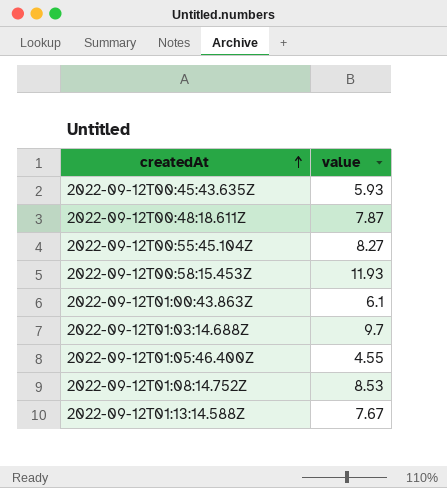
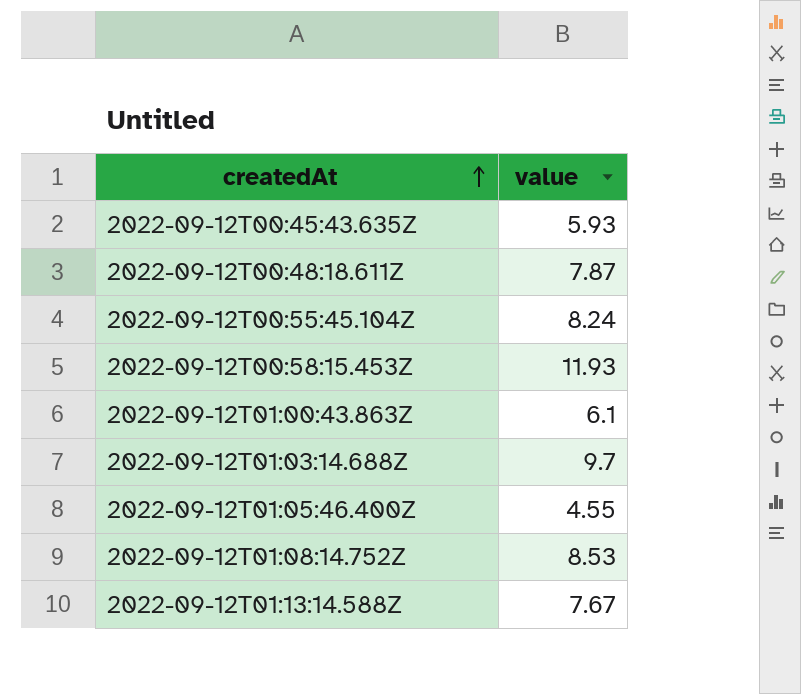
2022-09-12T00:55:45.104Z | value: 8.27 -> 8.24

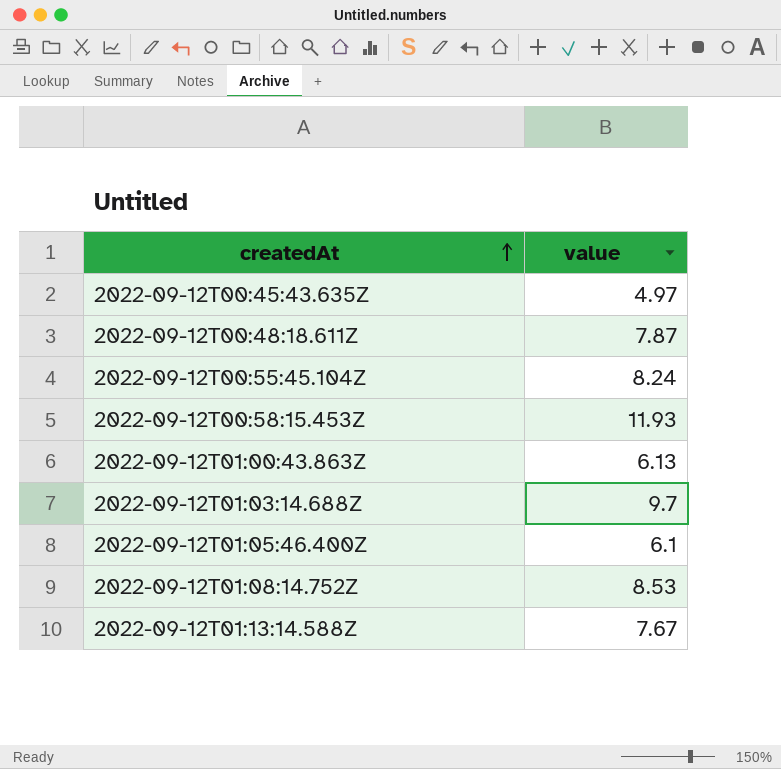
2022-09-12T00:45:43.635Z | value: 5.93 -> 4.97
2022-09-12T01:00:43.863Z | value: 6.1 -> 6.13
2022-09-12T01:05:46.400Z | value: 4.55 -> 6.1

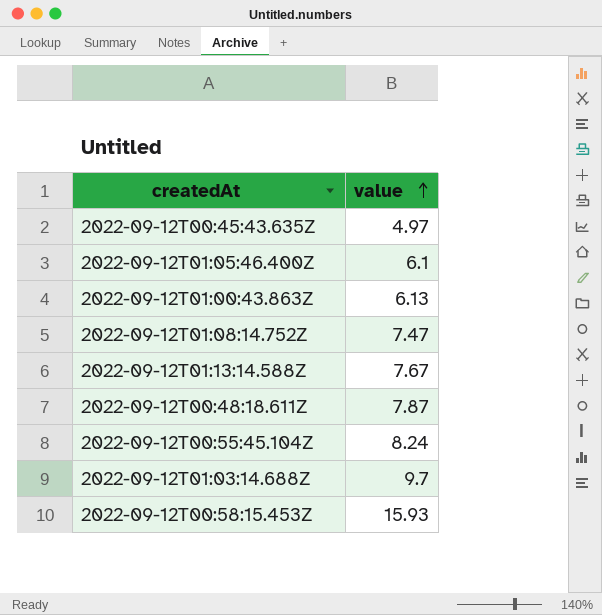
row order: createdAt ascending -> value ascending
2022-09-12T01:08:14.752Z | value: 8.53 -> 7.47
2022-09-12T00:58:15.453Z | value: 11.93 -> 15.93

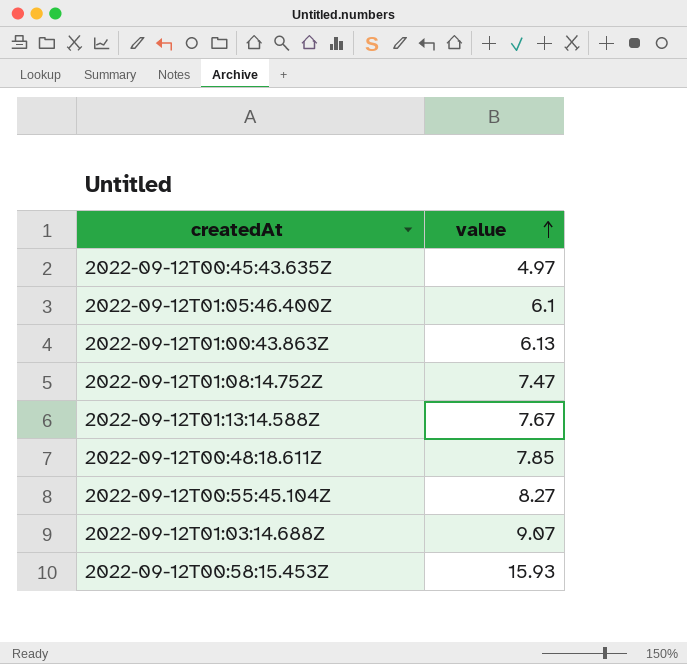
2022-09-12T00:48:18.611Z | value: 7.87 -> 7.85
2022-09-12T00:55:45.104Z | value: 8.24 -> 8.27
2022-09-12T01:03:14.688Z | value: 9.7 -> 9.07

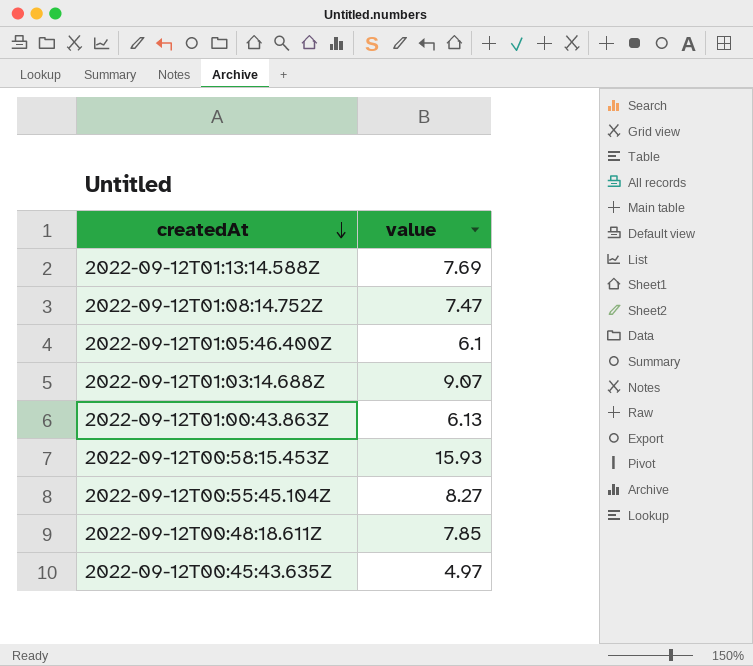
row order: value ascending -> createdAt descending
2022-09-12T01:13:14.588Z | value: 7.67 -> 7.69

